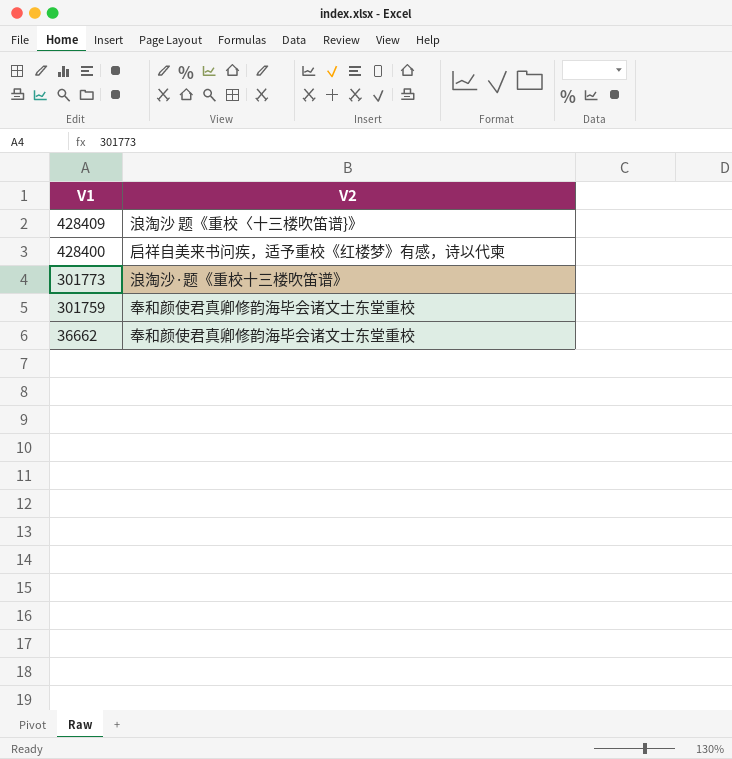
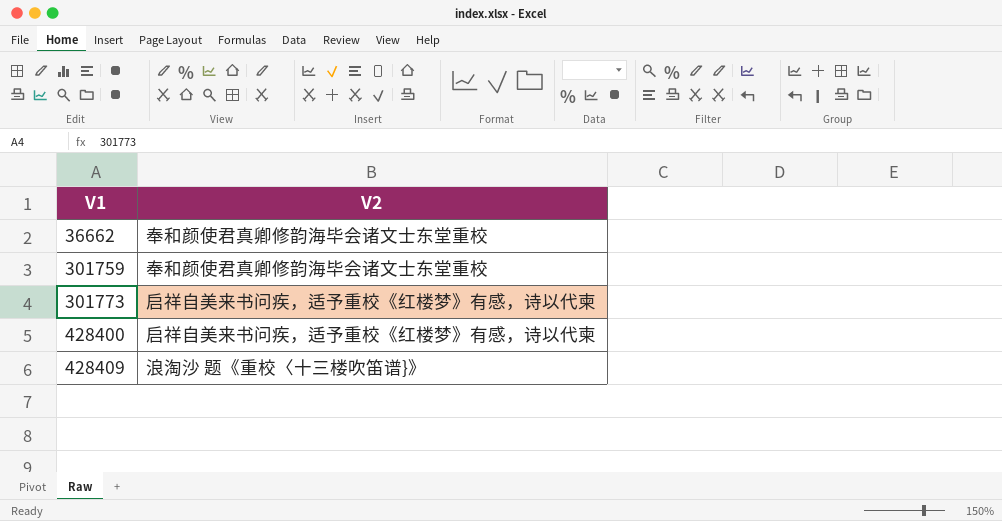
row order: V1 descending -> V1 ascending
301773 | V2: 浪淘沙·题《重校十三楼吹笛谱》 -> 启祥自美来书问疾，适予重校《红楼梦》有感，诗以代柬

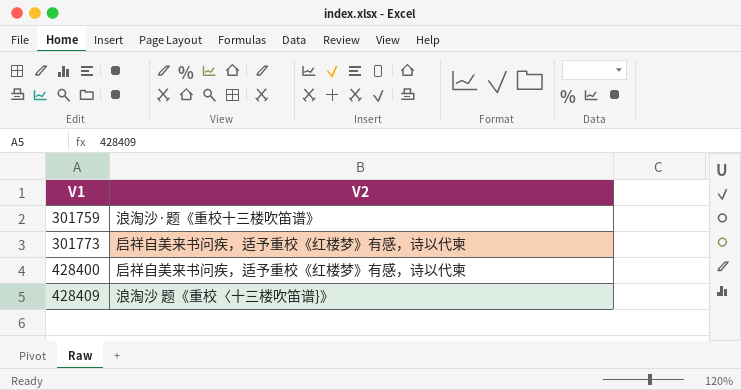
row 36662: 奉和颜使君真卿修韵海毕会诸文士东堂重校 -> none
301759 | V2: 奉和颜使君真卿修韵海毕会诸文士东堂重校 -> 浪淘沙·题《重校十三楼吹笛谱》

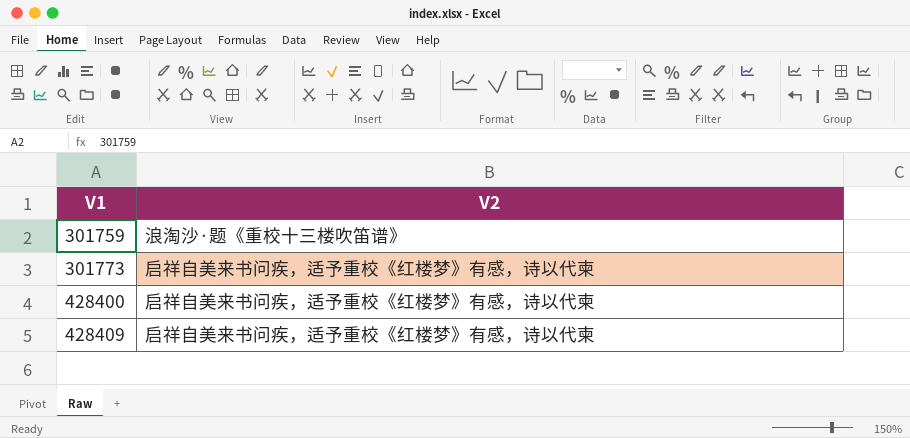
428409 | V2: 浪淘沙 题《重校〈十三楼吹笛谱}》 -> 启祥自美来书问疾，适予重校《红楼梦》有感，诗以代柬

